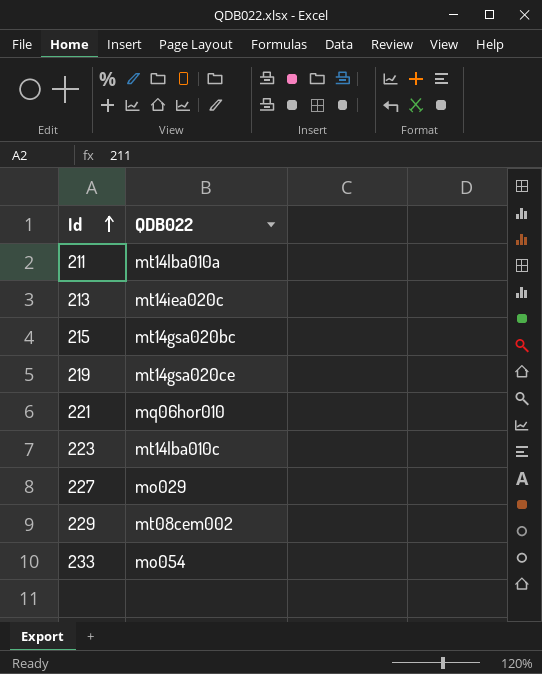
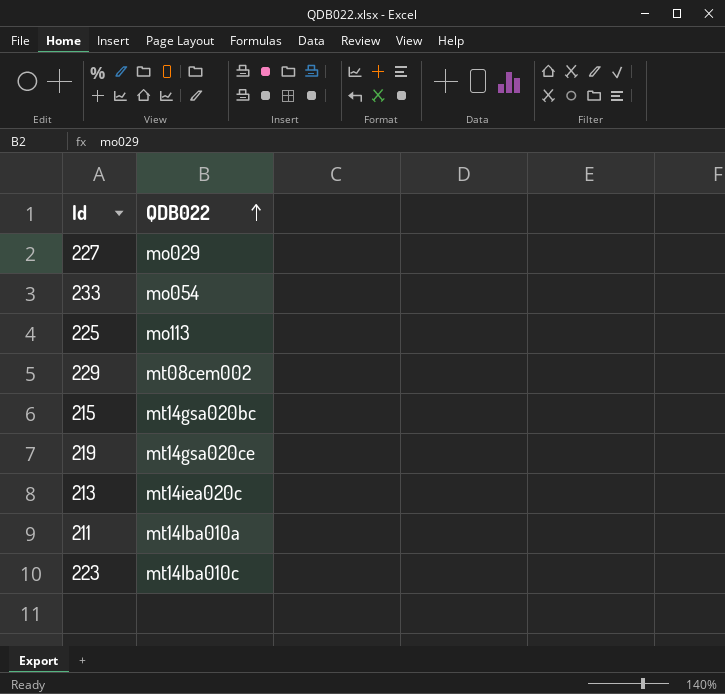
row order: Id ascending -> QDB022 ascending
row 221: mq06hor010 -> none
row 225: none -> mo113

